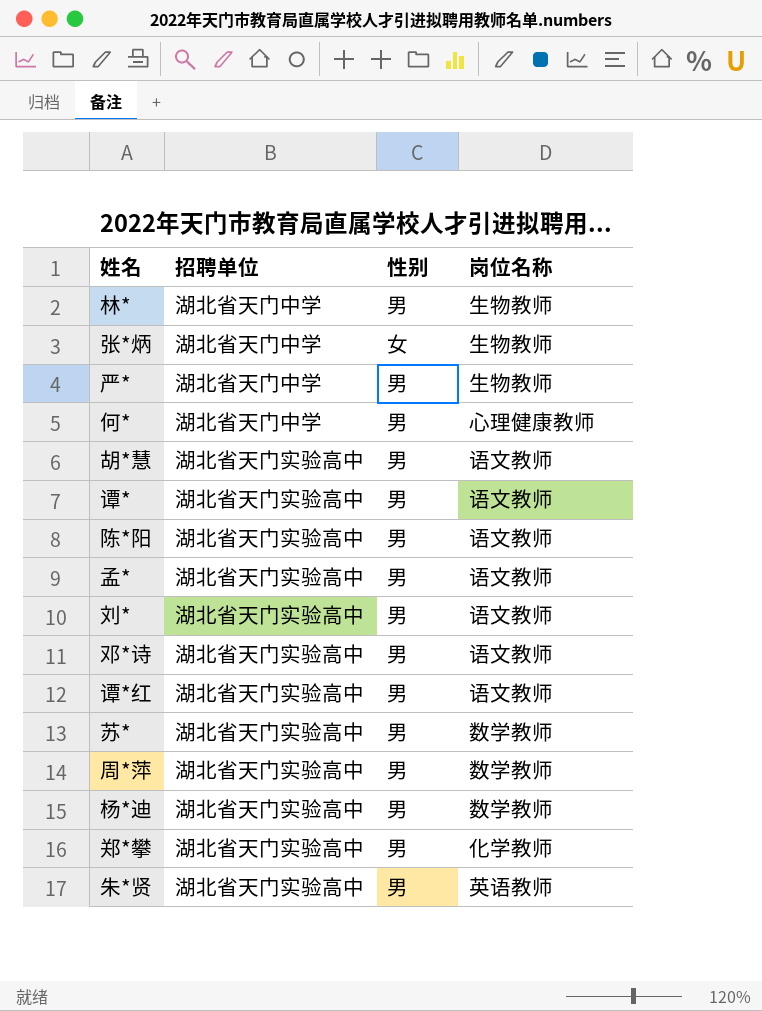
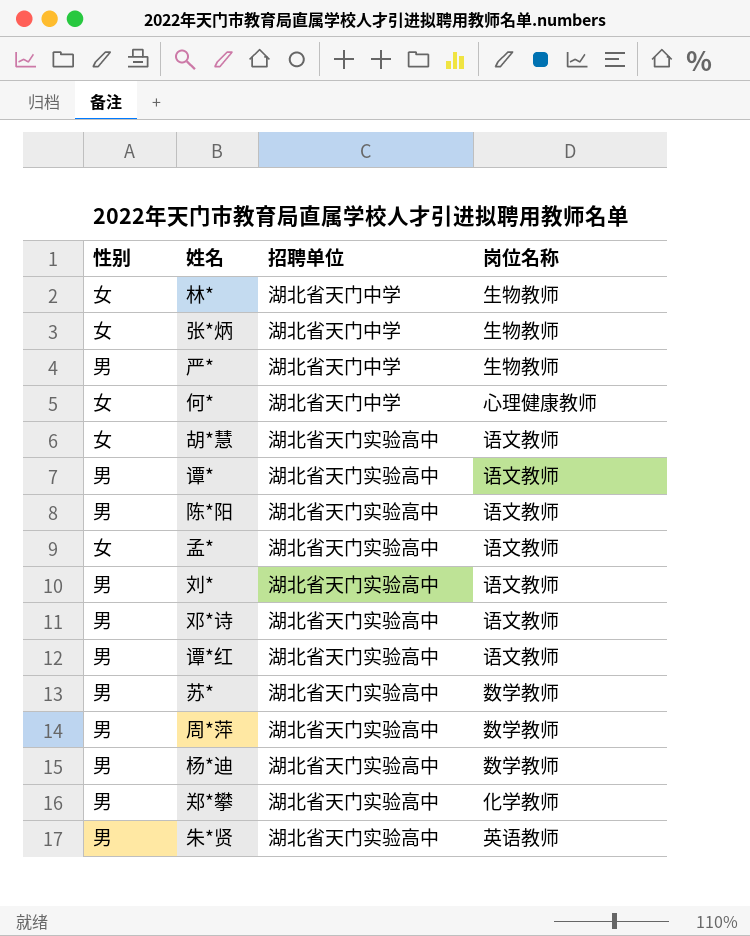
column 性别 | position: 3 -> 1
林* | 性别: 男 -> 女
何* | 性别: 男 -> 女
胡*慧 | 性别: 男 -> 女
孟* | 性别: 男 -> 女

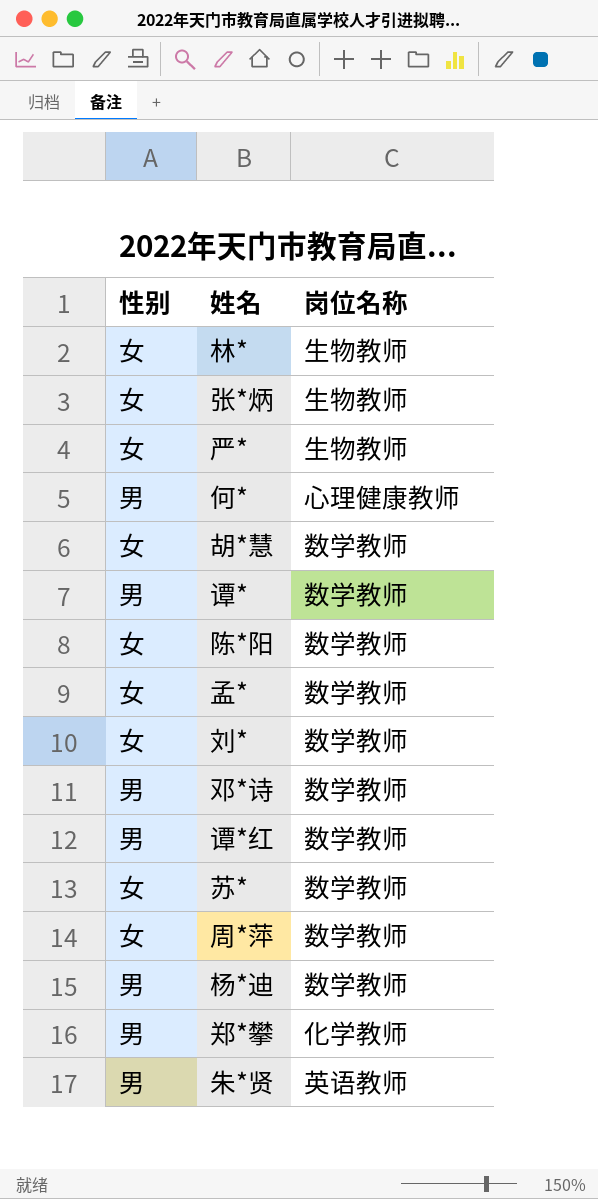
column 招聘单位 | position: 3 -> none
严* | 性别: 男 -> 女
何* | 性别: 女 -> 男
胡*慧 | 岗位名称: 语文教师 -> 数学教师
谭* | 岗位名称: 语文教师 -> 数学教师
陈*阳 | 性别: 男 -> 女
陈*阳 | 岗位名称: 语文教师 -> 数学教师
孟* | 岗位名称: 语文教师 -> 数学教师
刘* | 性别: 男 -> 女
刘* | 岗位名称: 语文教师 -> 数学教师
邓*诗 | 岗位名称: 语文教师 -> 数学教师
谭*红 | 岗位名称: 语文教师 -> 数学教师
苏* | 性别: 男 -> 女
周*萍 | 性别: 男 -> 女

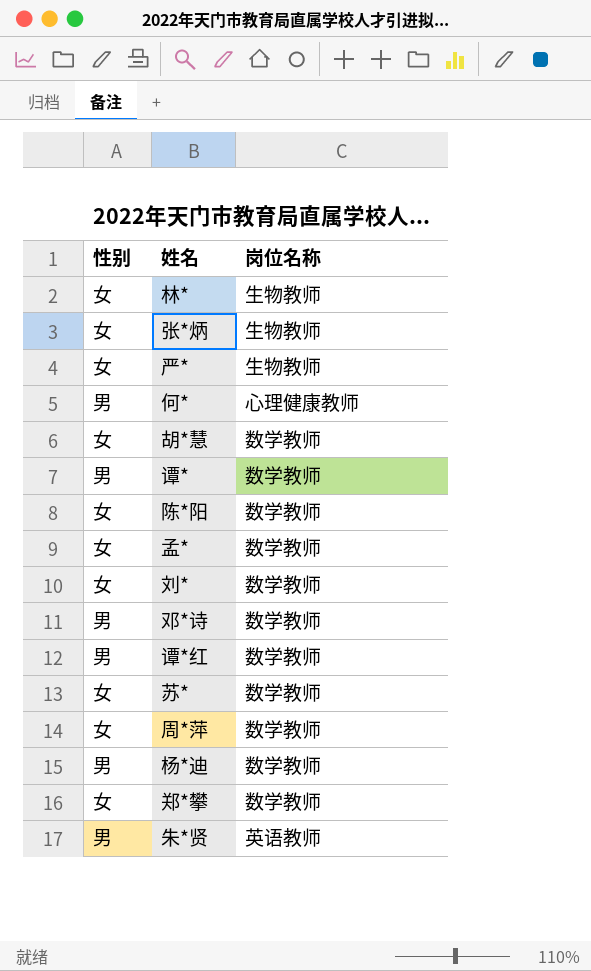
郑*攀 | 性别: 男 -> 女
郑*攀 | 岗位名称: 化学教师 -> 数学教师

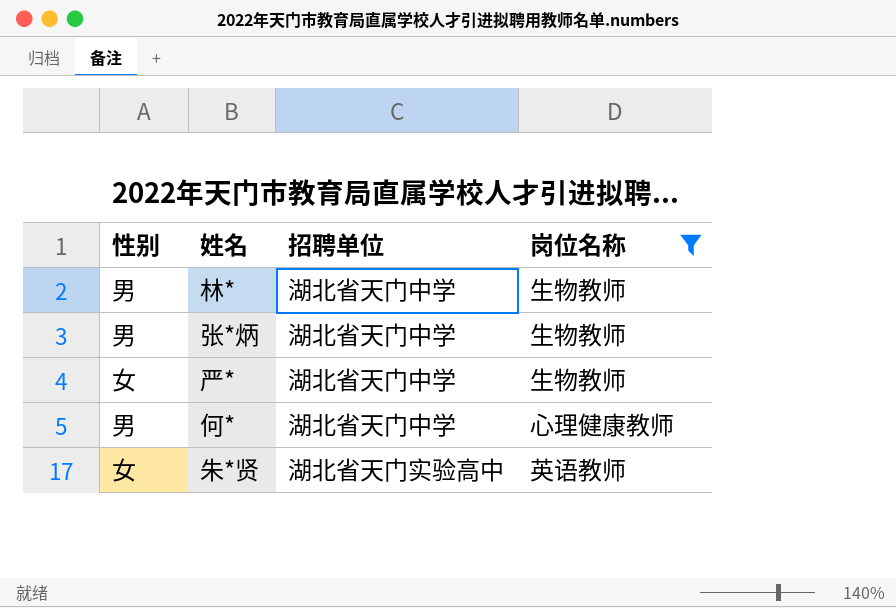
filter: none -> 岗位名称 != 数学教师
column 招聘单位 | position: none -> 3
林* | 性别: 女 -> 男
张*炳 | 性别: 女 -> 男
朱*贤 | 性别: 男 -> 女

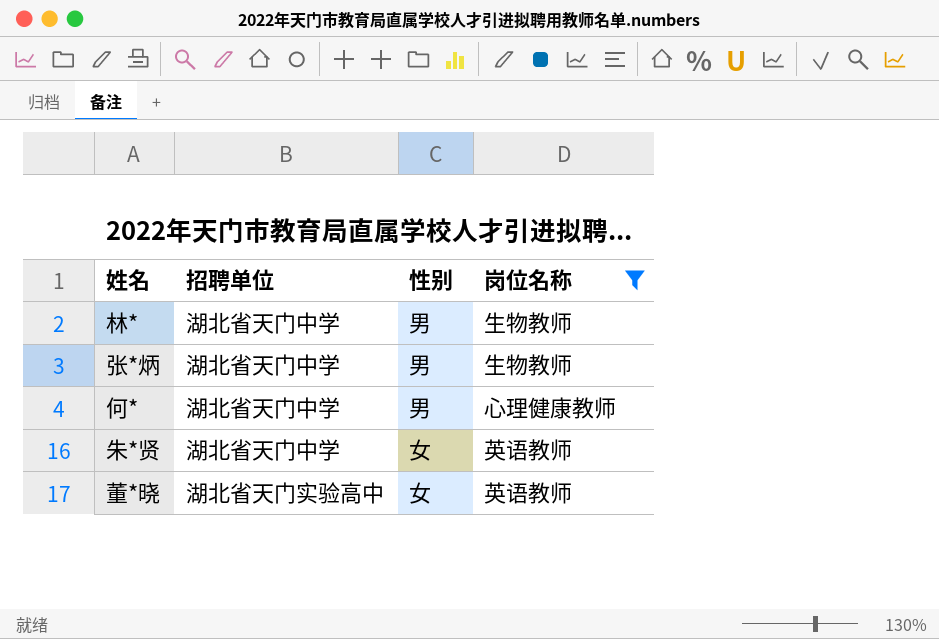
column 性别 | position: 1 -> 3
row 严*: 女 | 湖北省天门中学 | 生物教师 -> none
朱*贤 | 招聘单位: 湖北省天门实验高中 -> 湖北省天门中学
row 董*晓: none -> 湖北省天门实验高中 | 女 | 英语教师

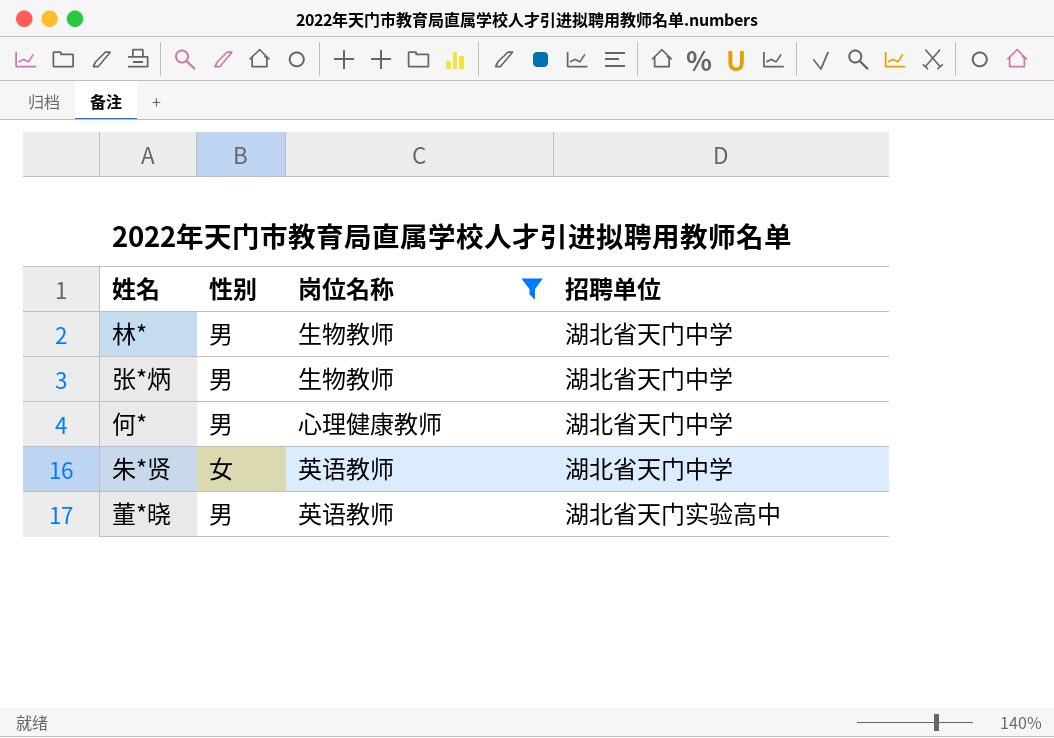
column 招聘单位 | position: 2 -> 4
董*晓 | 性别: 女 -> 男

